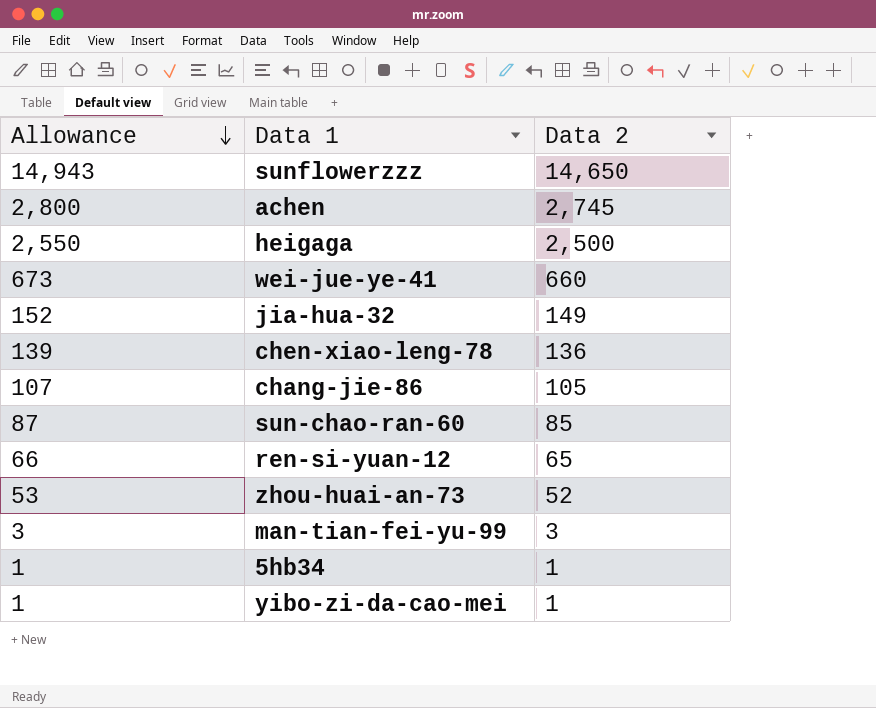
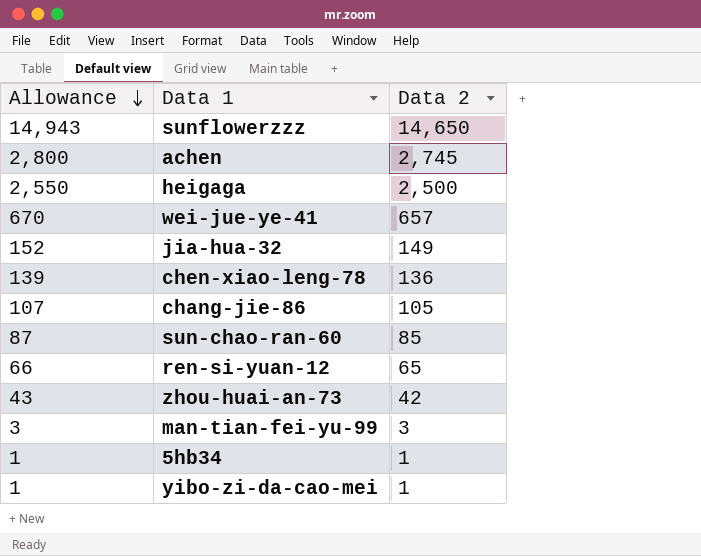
wei-jue-ye-41 | Allowance: 673 -> 670
wei-jue-ye-41 | Data 2: 660 -> 657
zhou-huai-an-73 | Allowance: 53 -> 43
zhou-huai-an-73 | Data 2: 52 -> 42

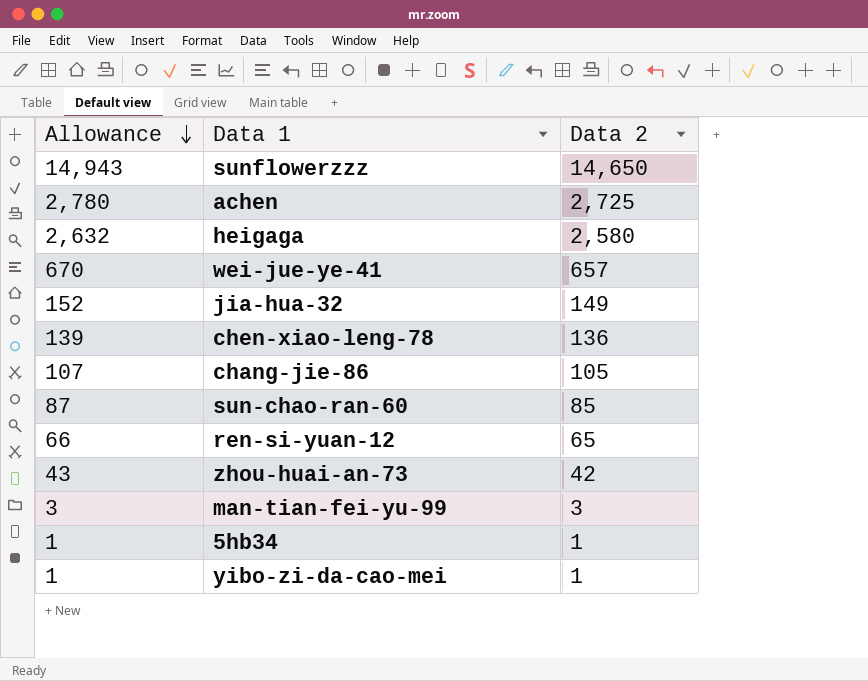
achen | Allowance: 2,800 -> 2,780
achen | Data 2: 2,745 -> 2,725
heigaga | Allowance: 2,550 -> 2,632
heigaga | Data 2: 2,500 -> 2,580

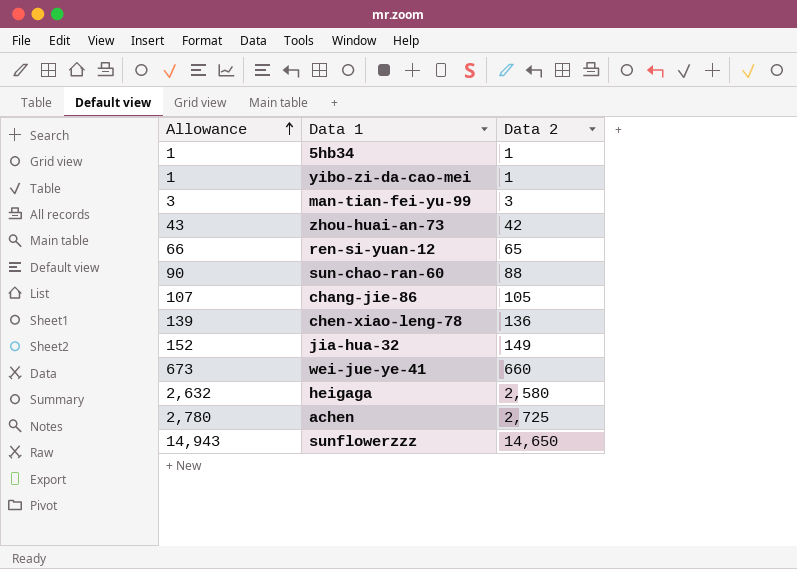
row order: Allowance descending -> Allowance ascending
sun-chao-ran-60 | Allowance: 87 -> 90
sun-chao-ran-60 | Data 2: 85 -> 88
wei-jue-ye-41 | Allowance: 670 -> 673
wei-jue-ye-41 | Data 2: 657 -> 660

